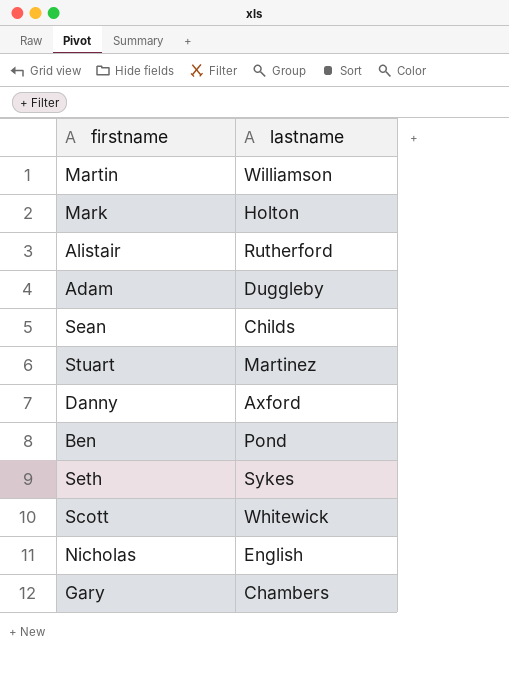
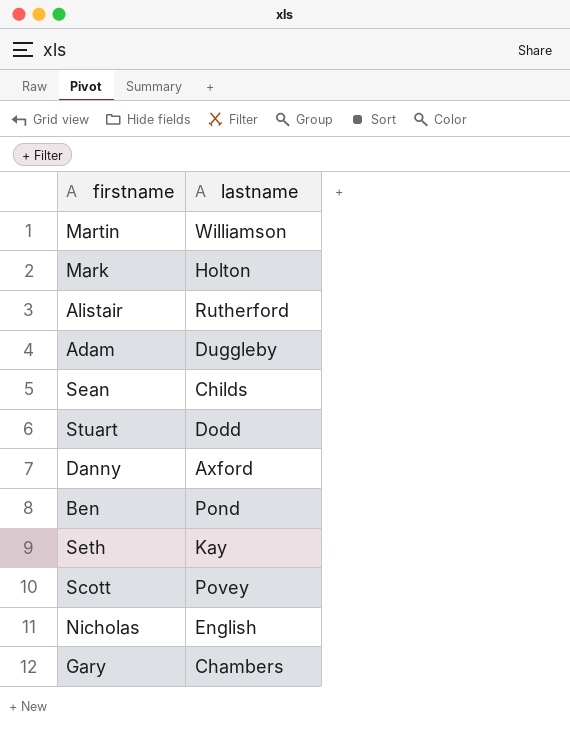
Stuart | lastname: Martinez -> Dodd
Seth | lastname: Sykes -> Kay
Scott | lastname: Whitewick -> Povey

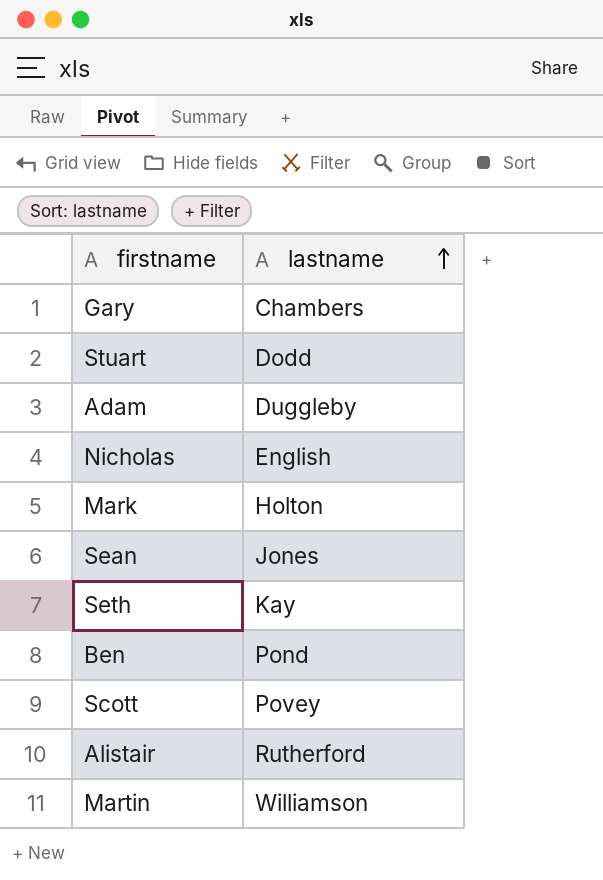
row order: none -> lastname ascending
row Danny: Axford -> none
Sean | lastname: Childs -> Jones

